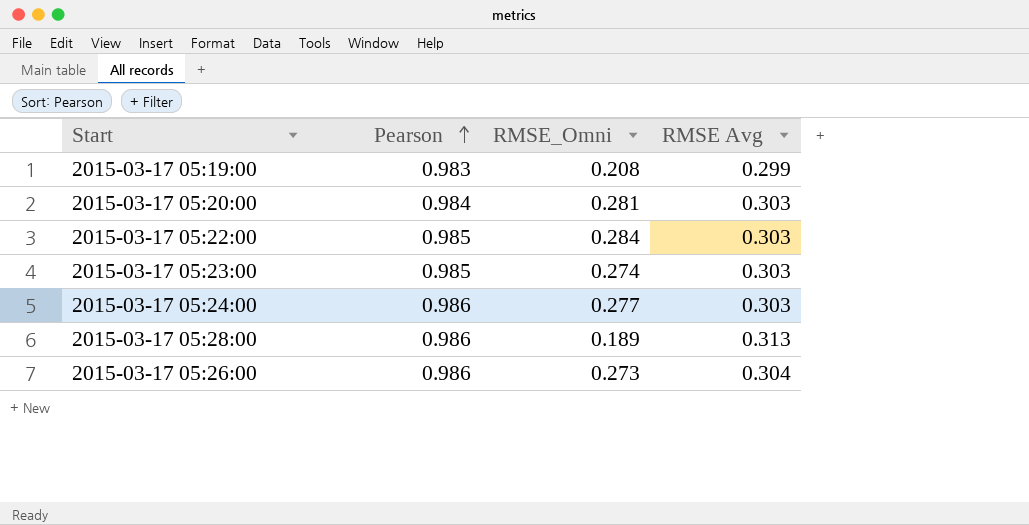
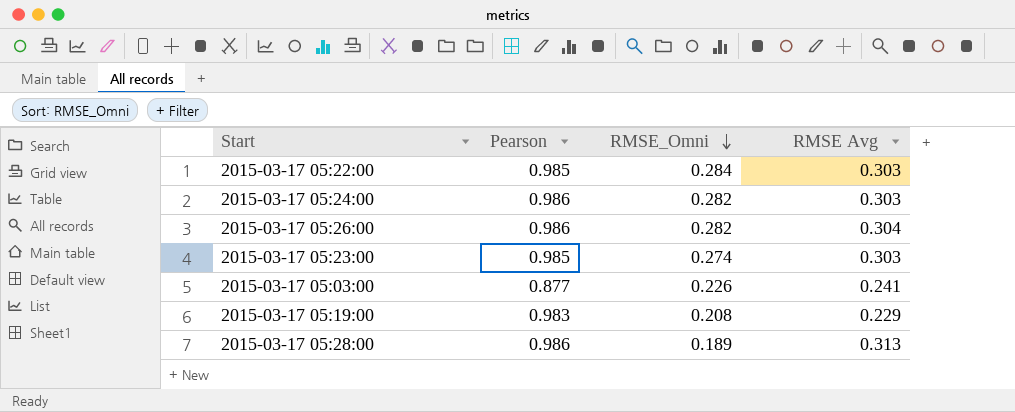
row order: Pearson ascending -> RMSE_Omni descending
row 2015-03-17 05:20:00: 0.984 | 0.281 | 0.303 -> none
2015-03-17 05:24:00 | RMSE_Omni: 0.277 -> 0.282
2015-03-17 05:26:00 | RMSE_Omni: 0.273 -> 0.282
row 2015-03-17 05:03:00: none -> 0.877 | 0.226 | 0.241
2015-03-17 05:19:00 | RMSE Avg: 0.299 -> 0.229

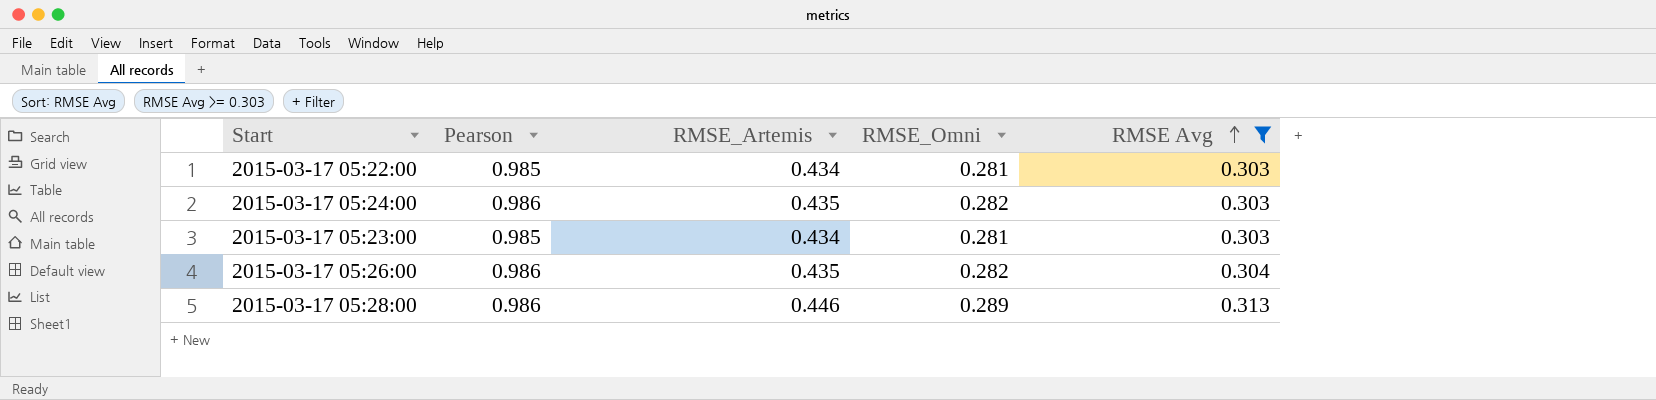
filter: none -> RMSE Avg >= 0.303
row order: RMSE_Omni descending -> RMSE Avg ascending
column RMSE_Artemis | position: none -> 3
2015-03-17 05:22:00 | RMSE_Omni: 0.284 -> 0.281
2015-03-17 05:23:00 | RMSE_Omni: 0.274 -> 0.281
2015-03-17 05:28:00 | RMSE_Omni: 0.189 -> 0.289

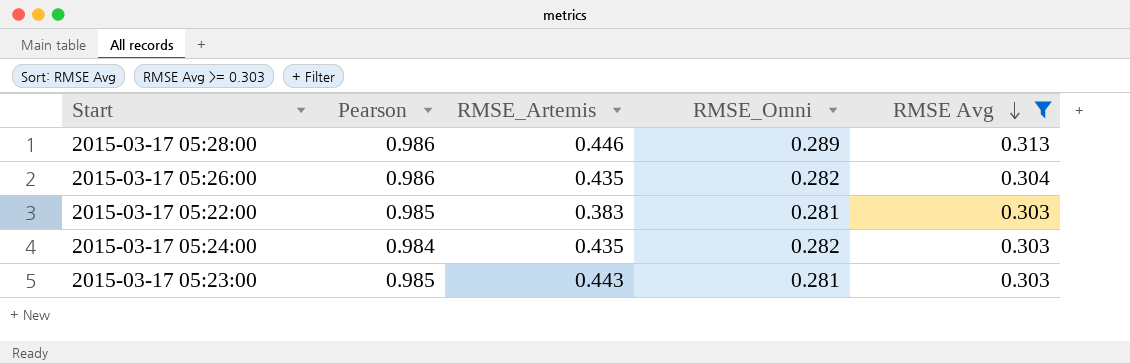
row order: RMSE Avg ascending -> RMSE Avg descending
2015-03-17 05:22:00 | RMSE_Artemis: 0.434 -> 0.383
2015-03-17 05:24:00 | Pearson: 0.986 -> 0.984
2015-03-17 05:23:00 | RMSE_Artemis: 0.434 -> 0.443

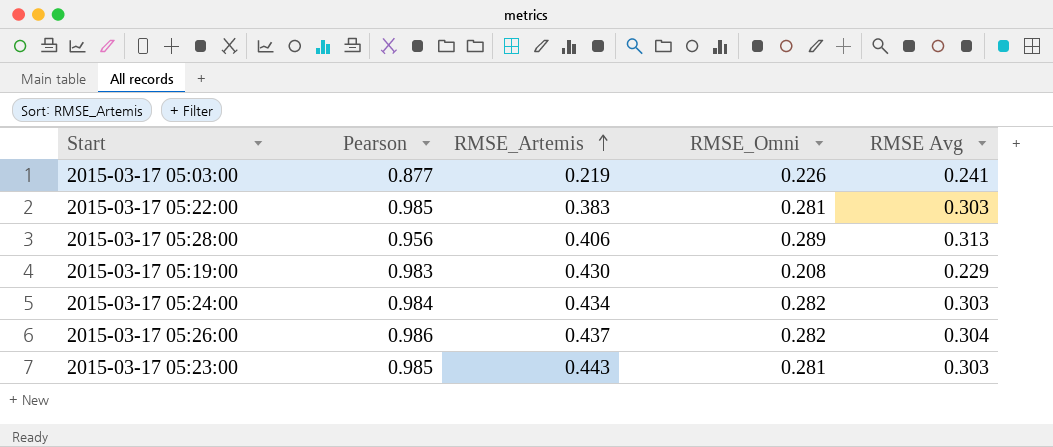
filter: RMSE Avg >= 0.303 -> none
row order: RMSE Avg descending -> RMSE_Artemis ascending
2015-03-17 05:28:00 | Pearson: 0.986 -> 0.956
2015-03-17 05:28:00 | RMSE_Artemis: 0.446 -> 0.406
2015-03-17 05:24:00 | RMSE_Artemis: 0.435 -> 0.434
2015-03-17 05:26:00 | RMSE_Artemis: 0.435 -> 0.437

